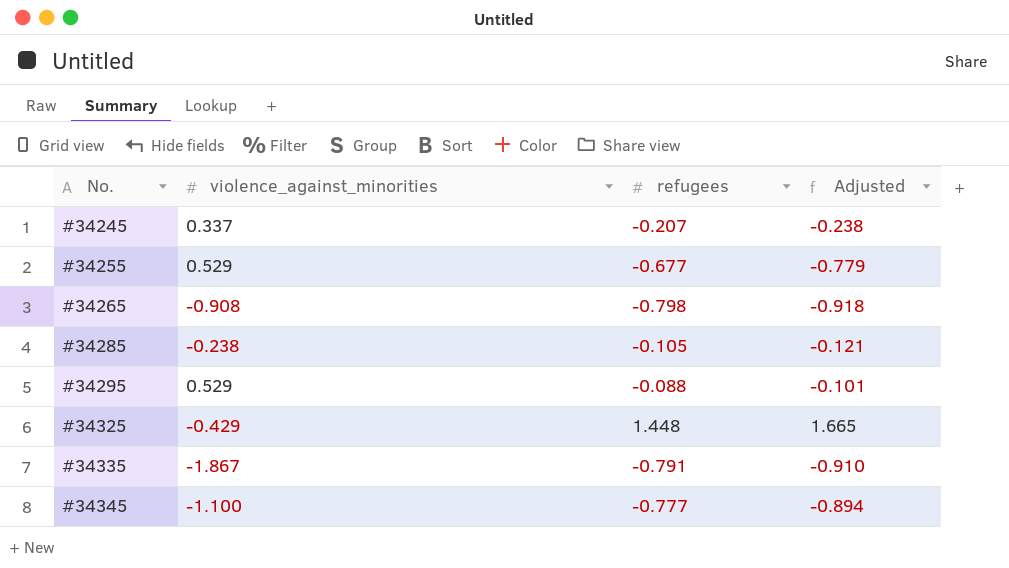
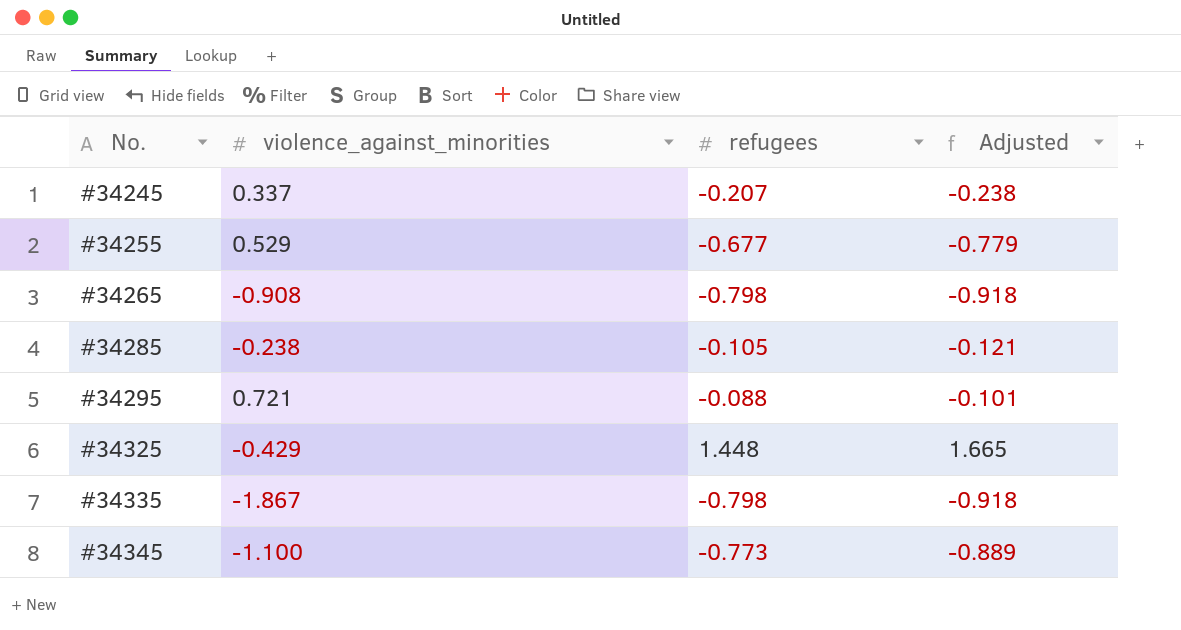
#34295 | violence_against_minorities: 0.529 -> 0.721
#34335 | refugees: -0.791 -> -0.798
#34335 | Adjusted: -0.910 -> -0.918
#34345 | refugees: -0.777 -> -0.773
#34345 | Adjusted: -0.894 -> -0.889

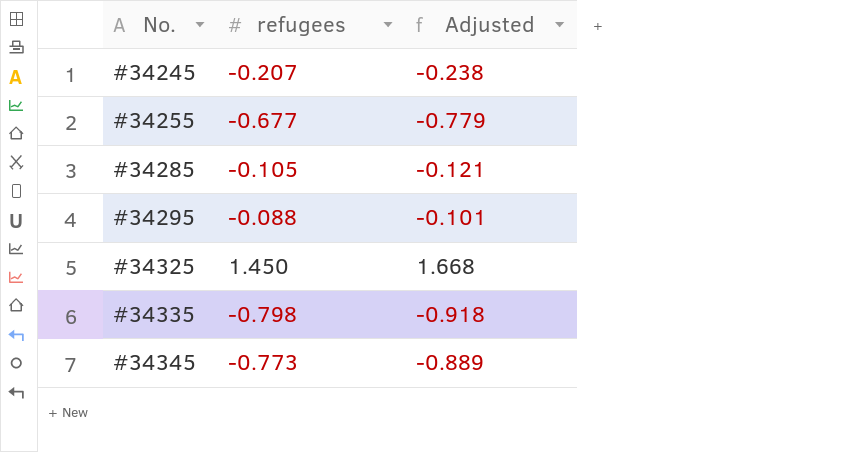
column violence_against_minorities | position: 2 -> none
row #34265: -0.908 | -0.798 | -0.918 -> none
#34325 | refugees: 1.448 -> 1.450
#34325 | Adjusted: 1.665 -> 1.668

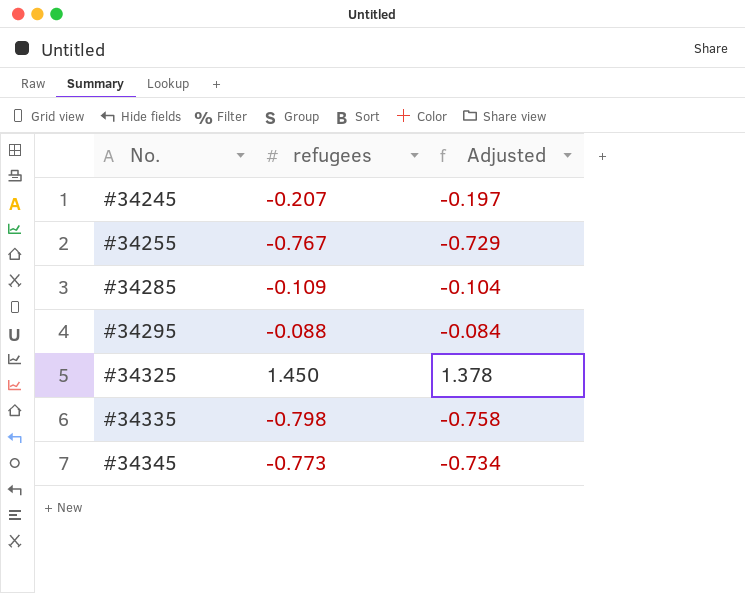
column Adjusted | formula: [refugees] * 1.15 -> [refugees] * 0.95
#34255 | refugees: -0.677 -> -0.767
#34285 | refugees: -0.105 -> -0.109

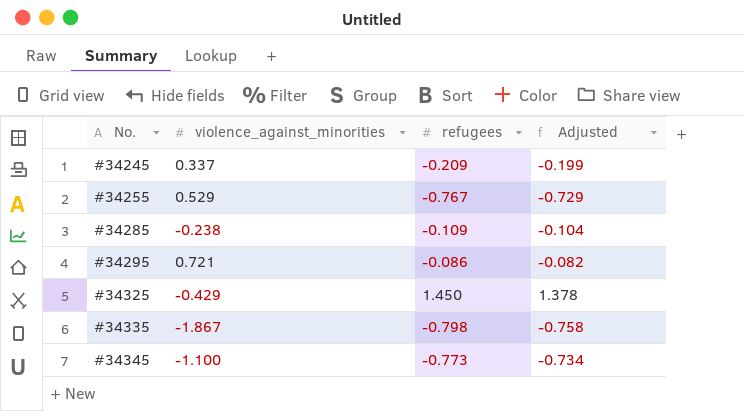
column violence_against_minorities | position: none -> 2
#34245 | refugees: -0.207 -> -0.209
#34245 | Adjusted: -0.197 -> -0.199
#34295 | refugees: -0.088 -> -0.086
#34295 | Adjusted: -0.084 -> -0.082

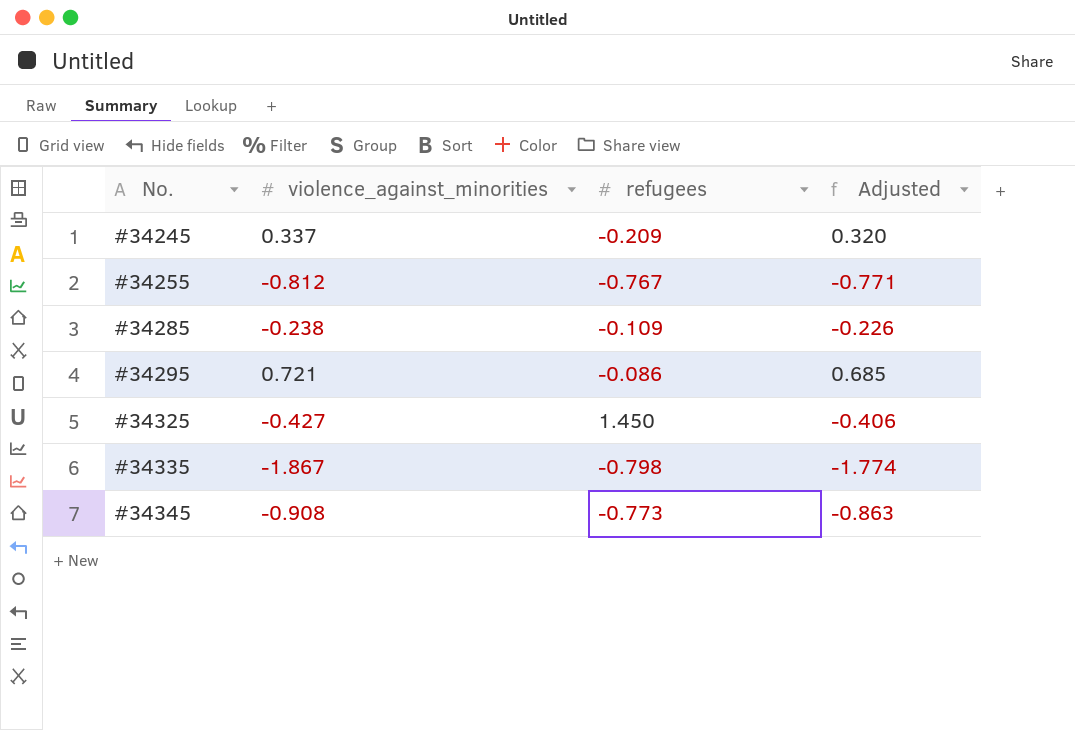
column Adjusted | formula: [refugees] * 0.95 -> [violence_against_minorities] * 0.95
#34255 | violence_against_minorities: 0.529 -> -0.812
#34325 | violence_against_minorities: -0.429 -> -0.427
#34345 | violence_against_minorities: -1.100 -> -0.908

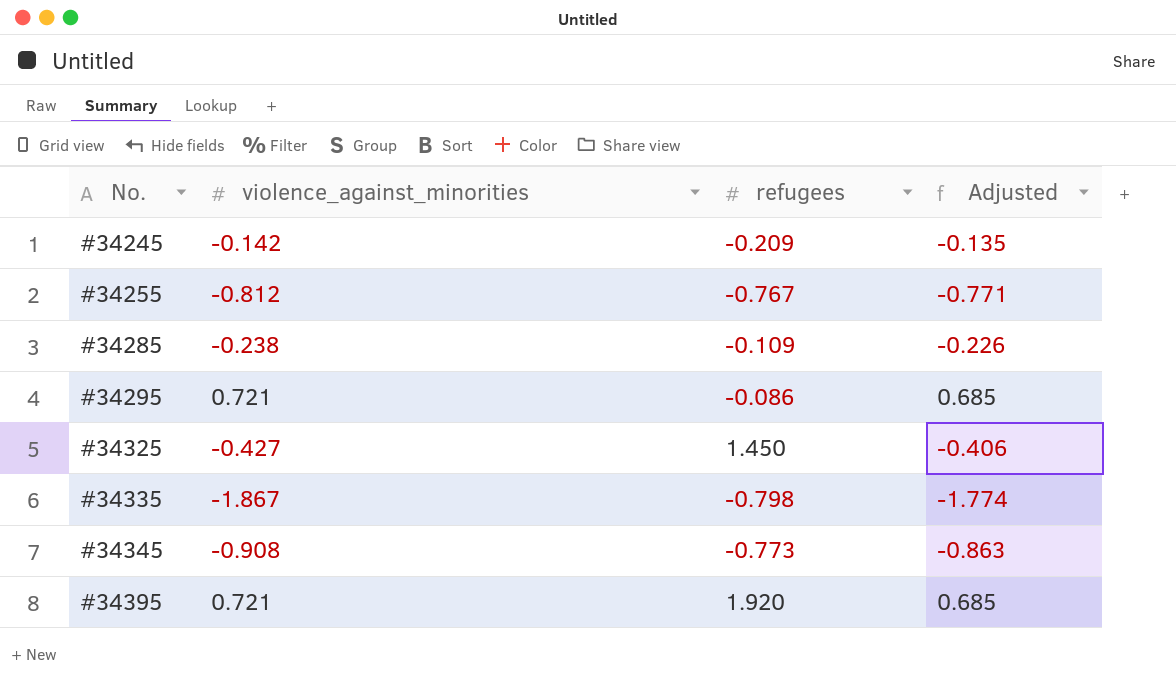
#34245 | violence_against_minorities: 0.337 -> -0.142
#34245 | Adjusted: 0.320 -> -0.135
row #34395: none -> 0.721 | 1.920 | 0.685

